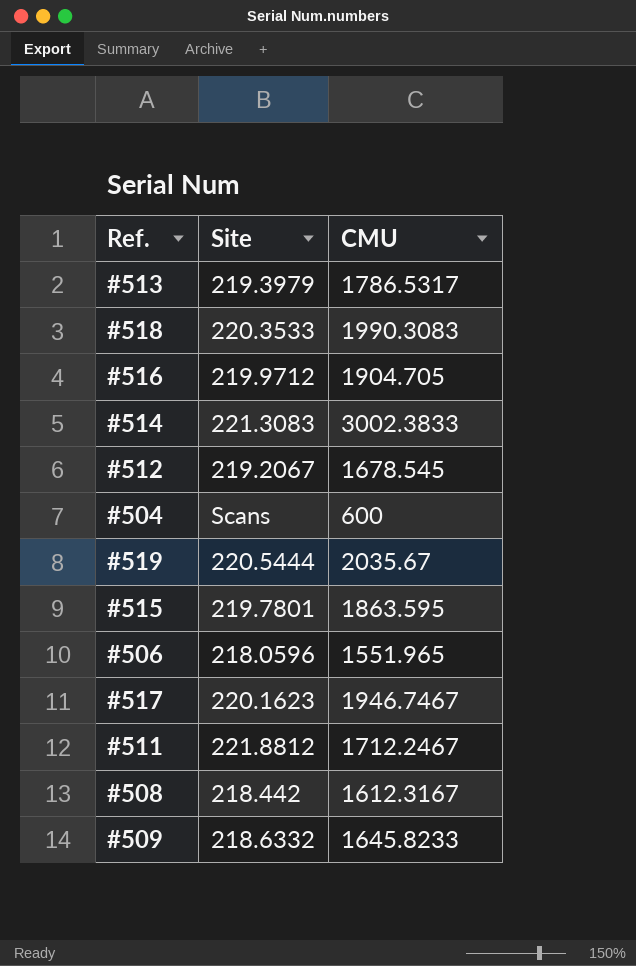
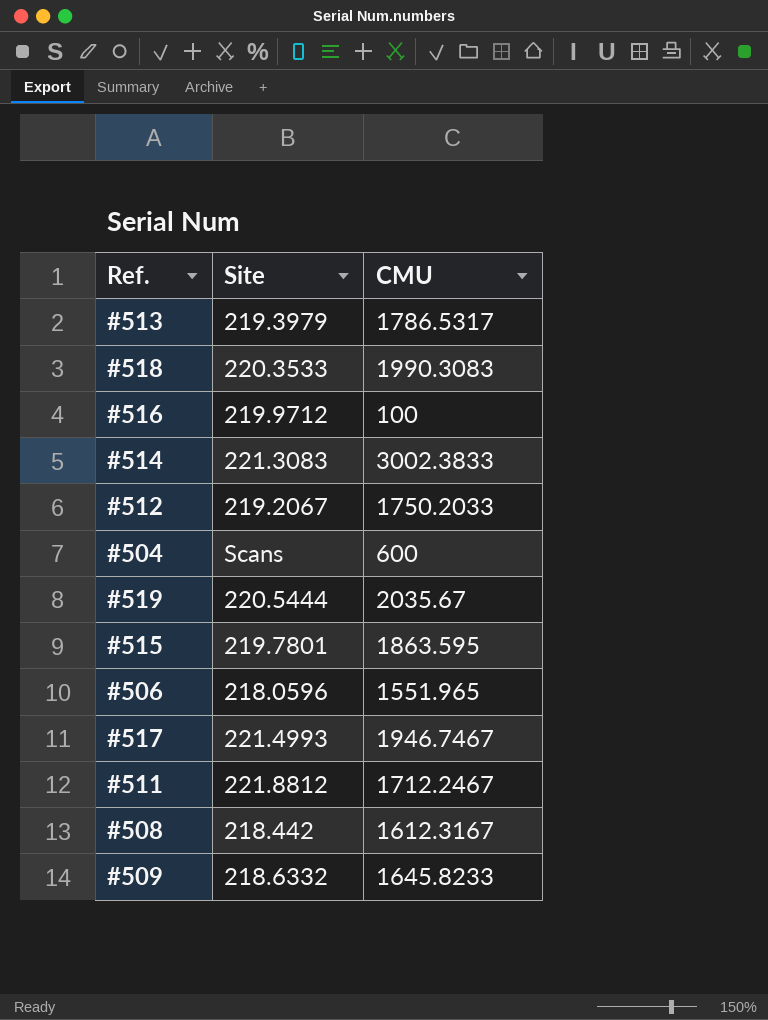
#516 | CMU: 1904.705 -> 100
#512 | CMU: 1678.545 -> 1750.2033
#517 | Site: 220.1623 -> 221.4993

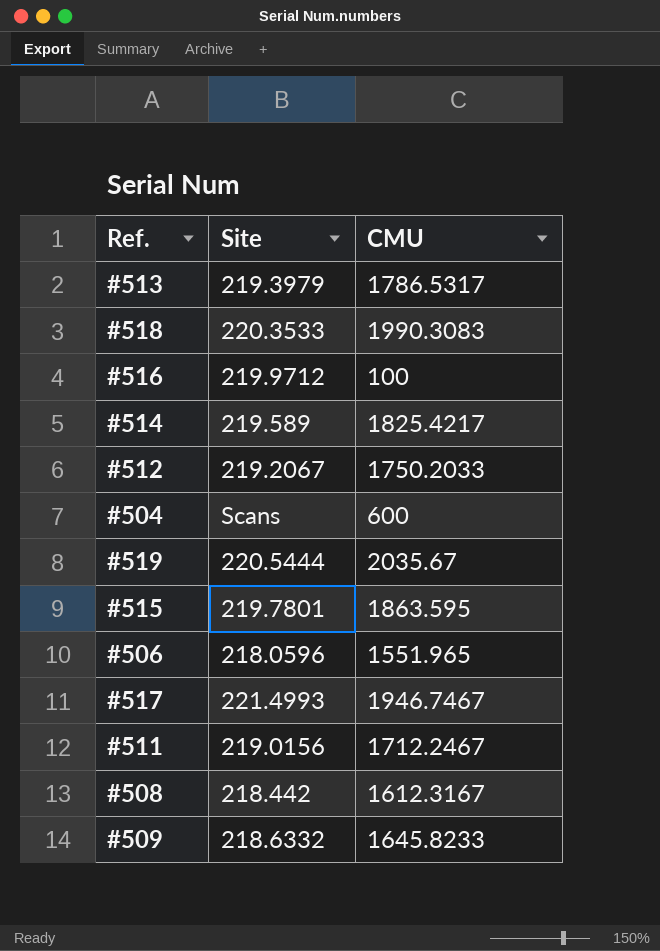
#514 | Site: 221.3083 -> 219.589
#514 | CMU: 3002.3833 -> 1825.4217
#511 | Site: 221.8812 -> 219.0156

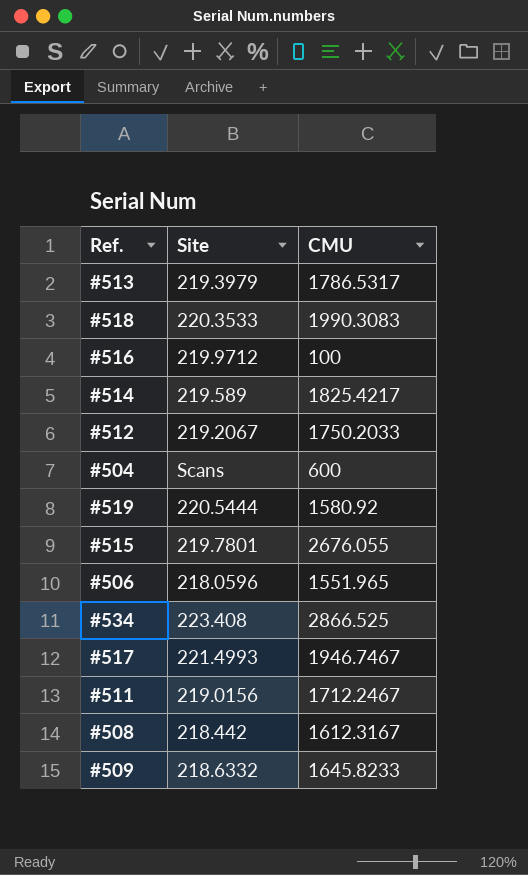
#519 | CMU: 2035.67 -> 1580.92
#515 | CMU: 1863.595 -> 2676.055
row #534: none -> 223.408 | 2866.525

